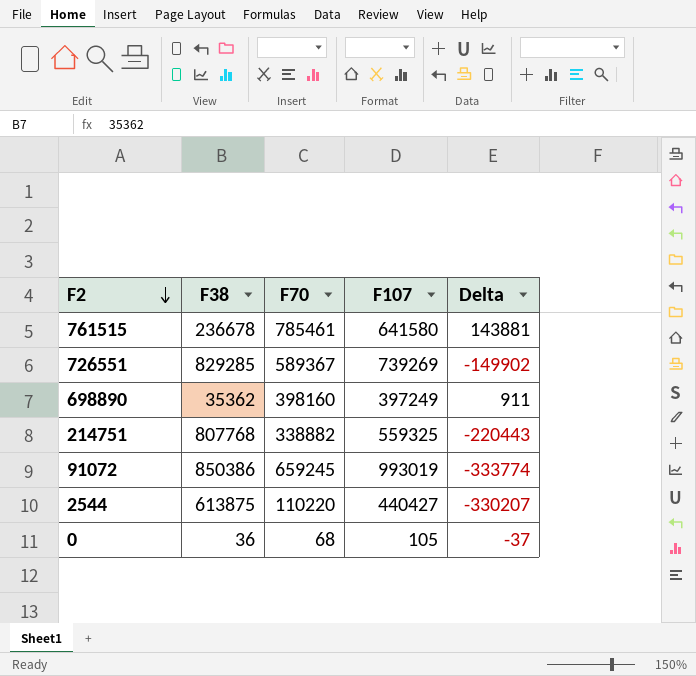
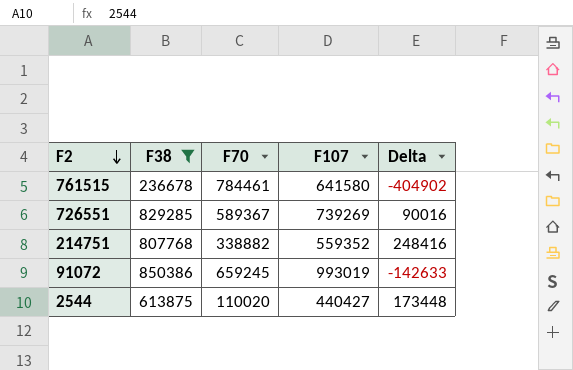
filter: none -> F38 >= 236678
column Delta | formula: [F70] - [F107] -> [F38] - [F107]
761515 | F70: 785461 -> 784461
214751 | F107: 559325 -> 559352
2544 | F70: 110220 -> 110020

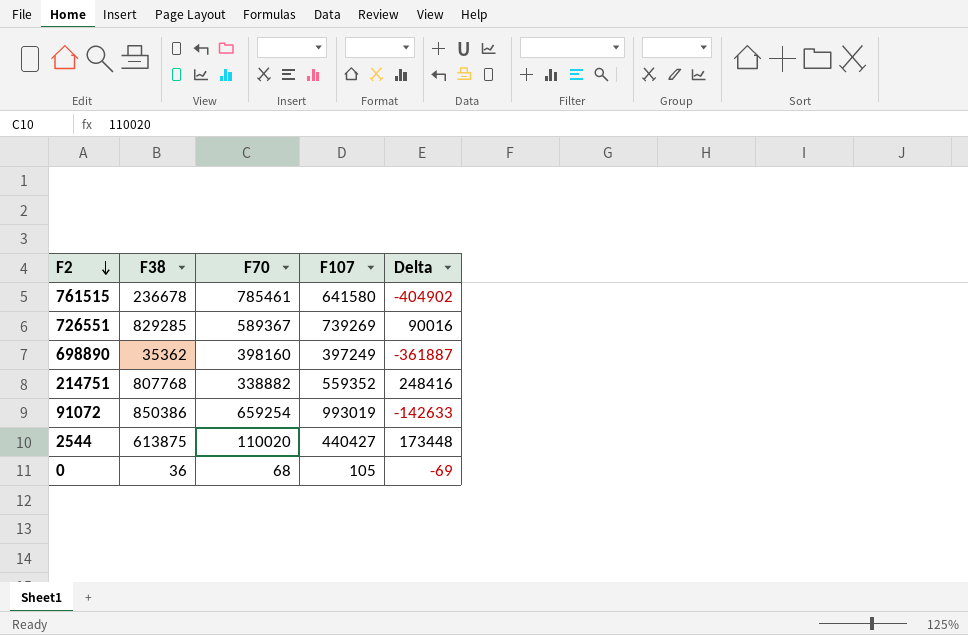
filter: F38 >= 236678 -> none
761515 | F70: 784461 -> 785461
91072 | F70: 659245 -> 659254

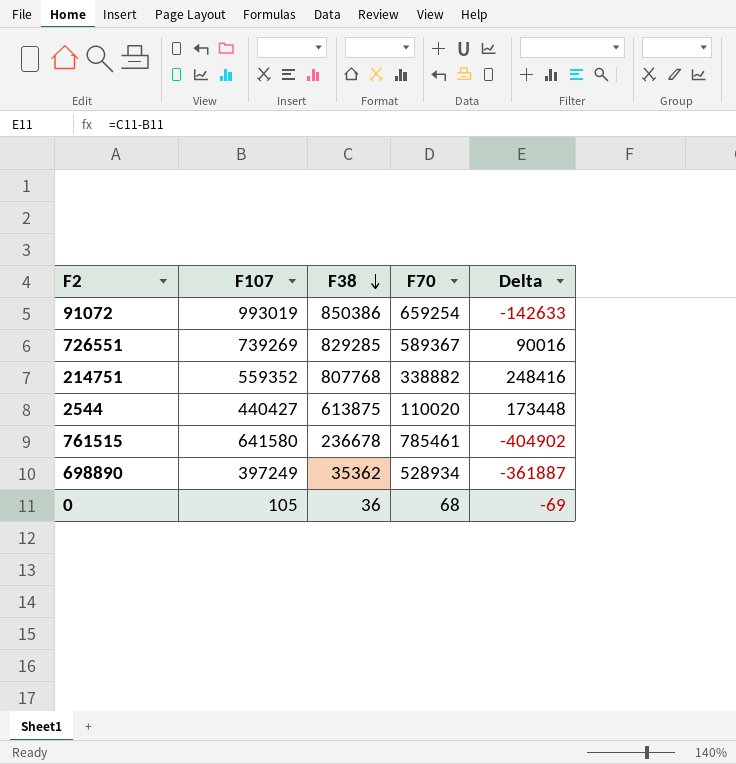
row order: F2 descending -> F38 descending
column F107 | position: 4 -> 2
698890 | F70: 398160 -> 528934

